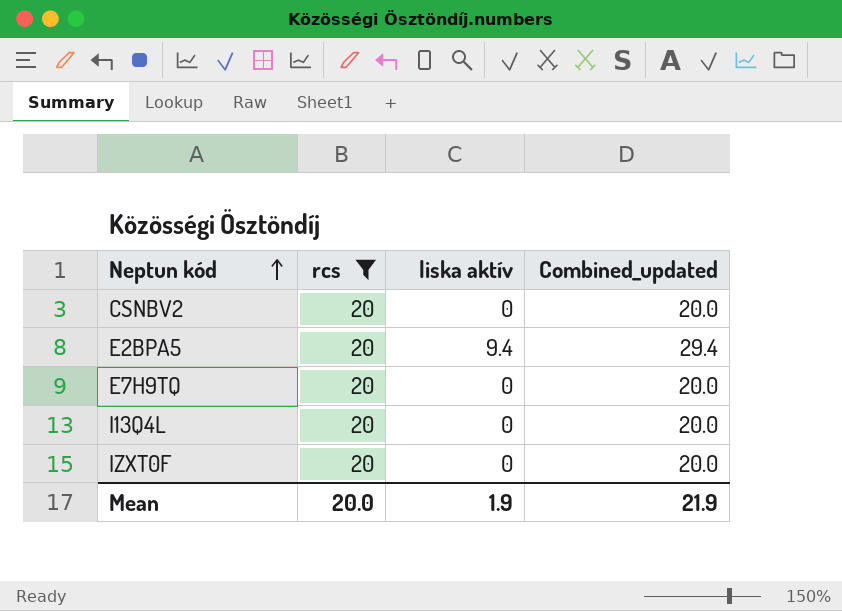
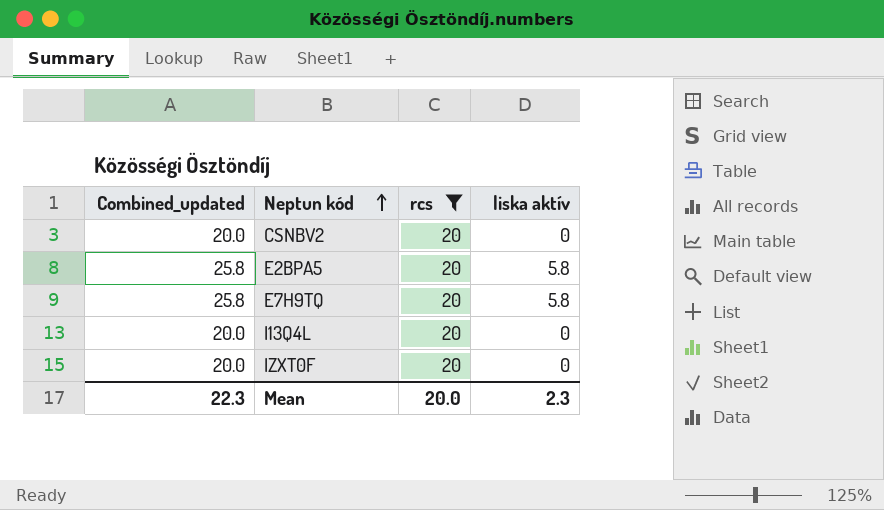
column Combined_updated | position: 4 -> 1
E2BPA5 | Combined_updated: 29.4 -> 25.8
E2BPA5 | liska aktív: 9.4 -> 5.8
E7H9TQ | Combined_updated: 20.0 -> 25.8
E7H9TQ | liska aktív: 0 -> 5.8
Mean | Combined_updated: 21.9 -> 22.3
Mean | liska aktív: 1.9 -> 2.3

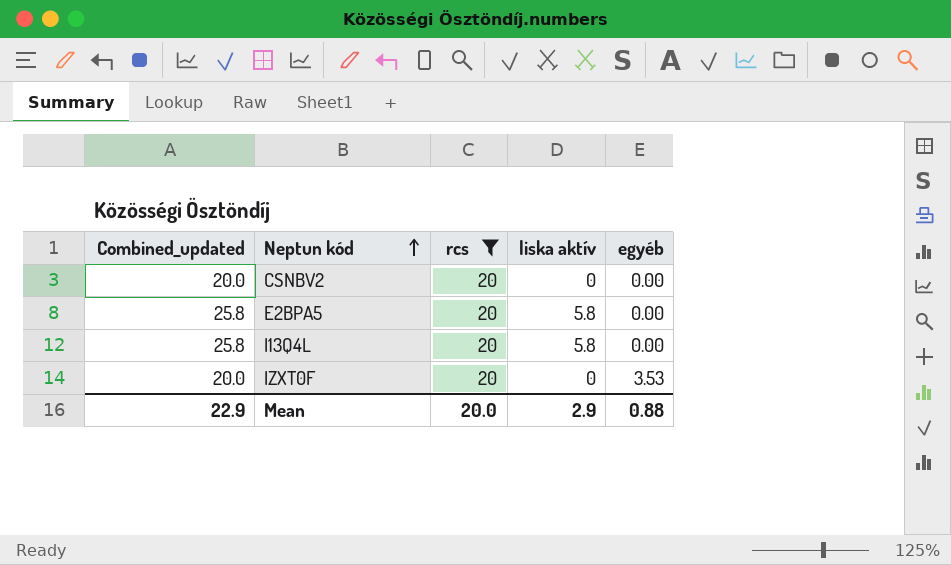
column egyéb | position: none -> 5
row E7H9TQ: 25.8 | 20 | 5.8 -> none
I13Q4L | Combined_updated: 20.0 -> 25.8
I13Q4L | liska aktív: 0 -> 5.8
Mean | Combined_updated: 22.3 -> 22.9
Mean | liska aktív: 2.3 -> 2.9

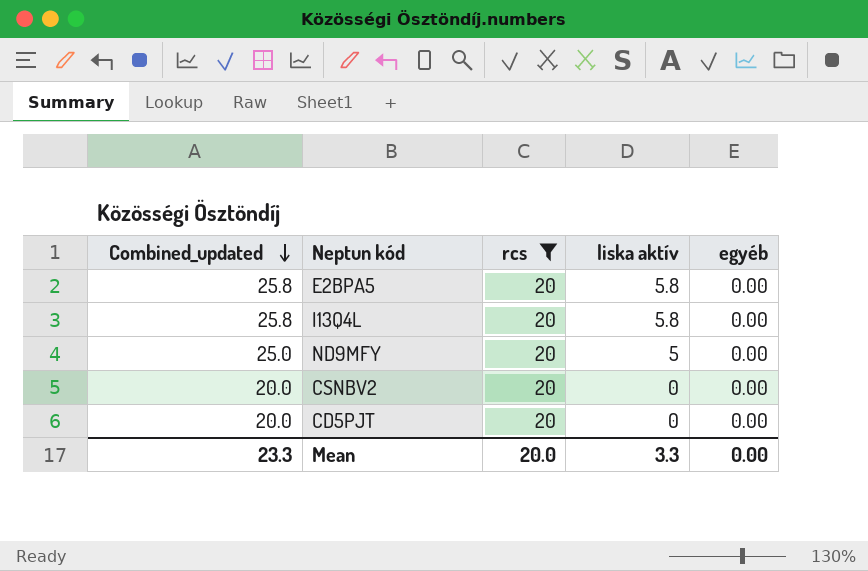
row order: Neptun kód ascending -> Combined_updated descending
row IZXT0F: 20.0 | 20 | 0 | 3.53 -> none
row ND9MFY: none -> 25.0 | 20 | 5 | 0.00
row CD5PJT: none -> 20.0 | 20 | 0 | 0.00
Mean | Combined_updated: 22.9 -> 23.3
Mean | liska aktív: 2.9 -> 3.3
Mean | egyéb: 0.88 -> 0.00

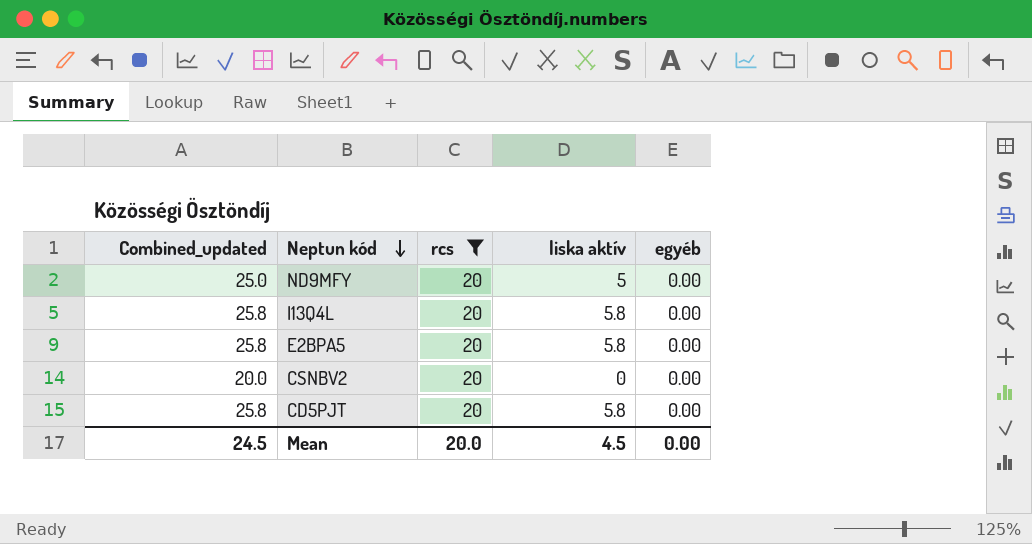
row order: Combined_updated descending -> Neptun kód descending
CD5PJT | Combined_updated: 20.0 -> 25.8
CD5PJT | liska aktív: 0 -> 5.8
Mean | Combined_updated: 23.3 -> 24.5
Mean | liska aktív: 3.3 -> 4.5

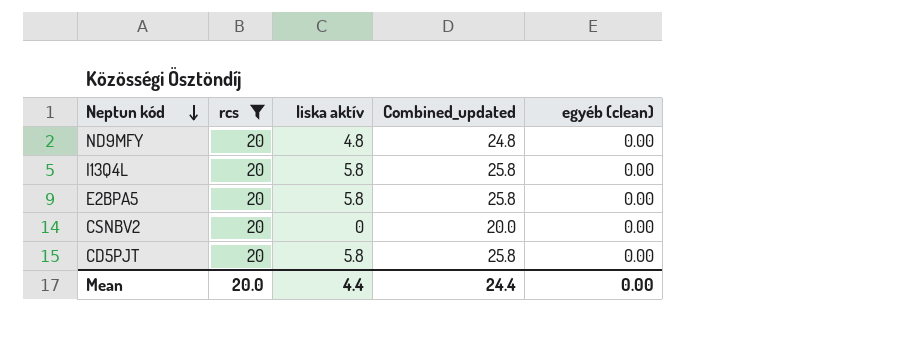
column Combined_updated | position: 1 -> 4
column name: egyéb -> egyéb (clean)
ND9MFY | liska aktív: 5 -> 4.8
ND9MFY | Combined_updated: 25.0 -> 24.8
Mean | liska aktív: 4.5 -> 4.4
Mean | Combined_updated: 24.5 -> 24.4

